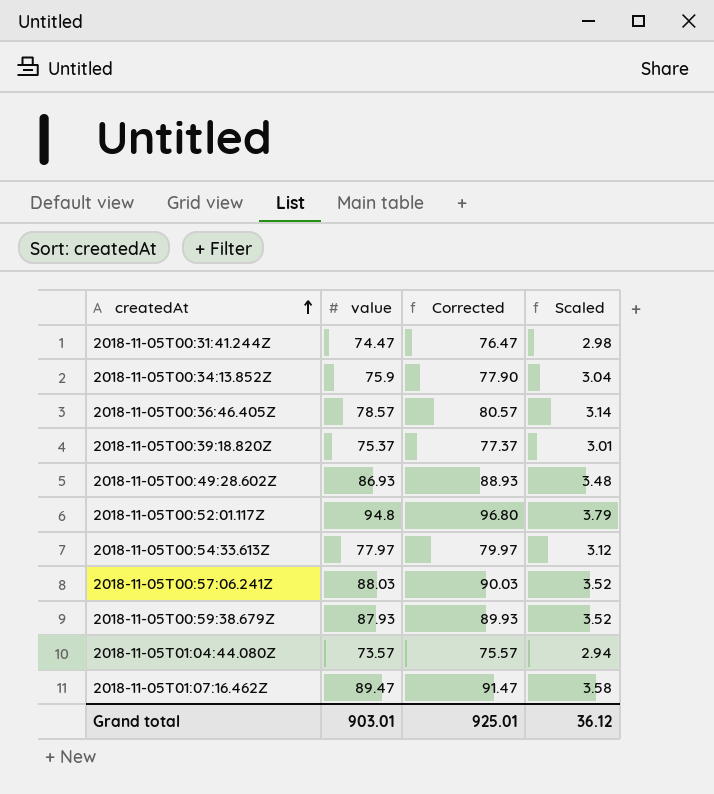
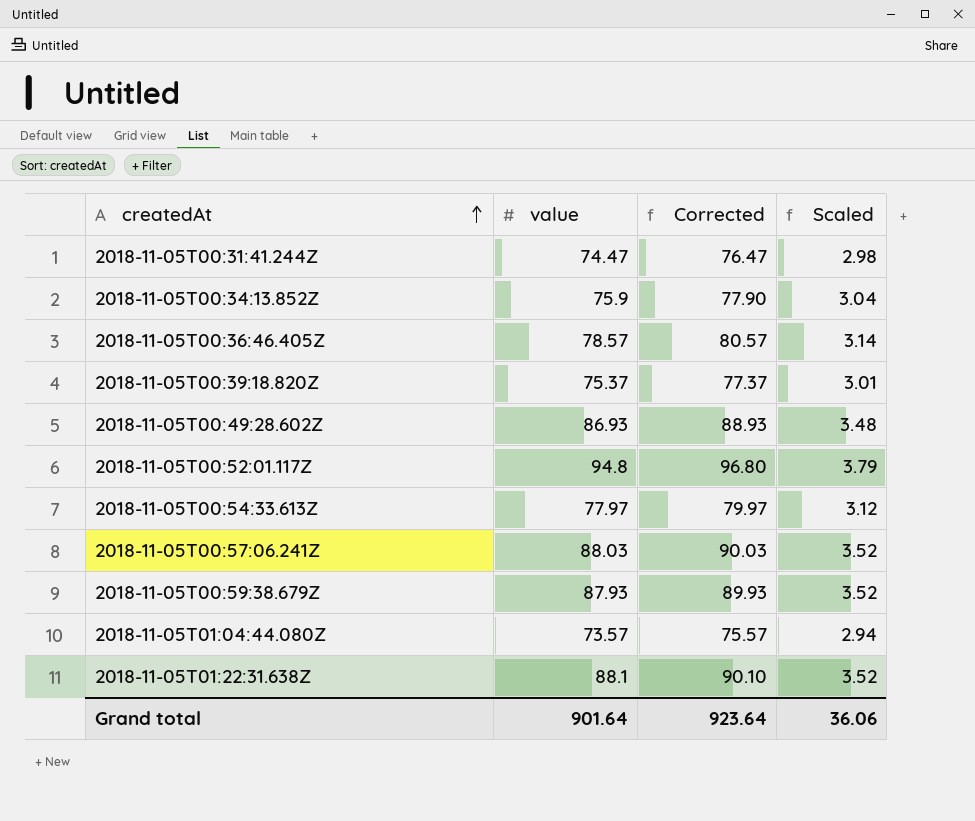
row 2018-11-05T01:07:16.462Z: 89.47 | 91.47 | 3.58 -> none
row 2018-11-05T01:22:31.638Z: none -> 88.1 | 90.10 | 3.52
Grand total | value: 903.01 -> 901.64
Grand total | Corrected: 925.01 -> 923.64
Grand total | Scaled: 36.12 -> 36.06

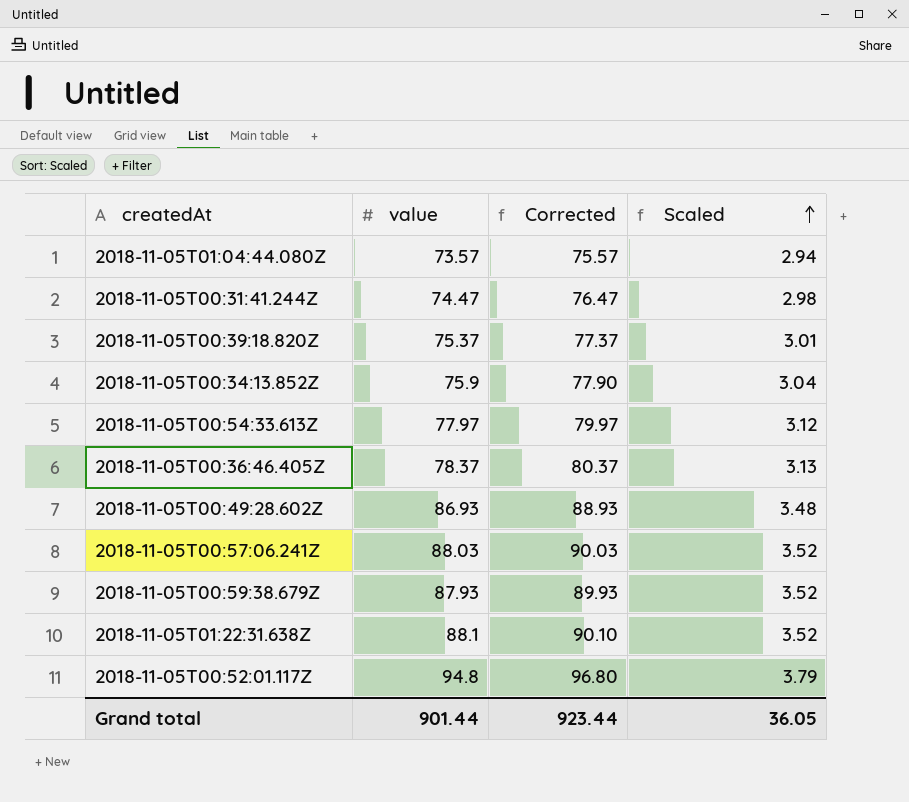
row order: createdAt ascending -> Scaled ascending
2018-11-05T00:36:46.405Z | value: 78.57 -> 78.37
2018-11-05T00:36:46.405Z | Corrected: 80.57 -> 80.37
2018-11-05T00:36:46.405Z | Scaled: 3.14 -> 3.13
Grand total | value: 901.64 -> 901.44
Grand total | Corrected: 923.64 -> 923.44
Grand total | Scaled: 36.06 -> 36.05

